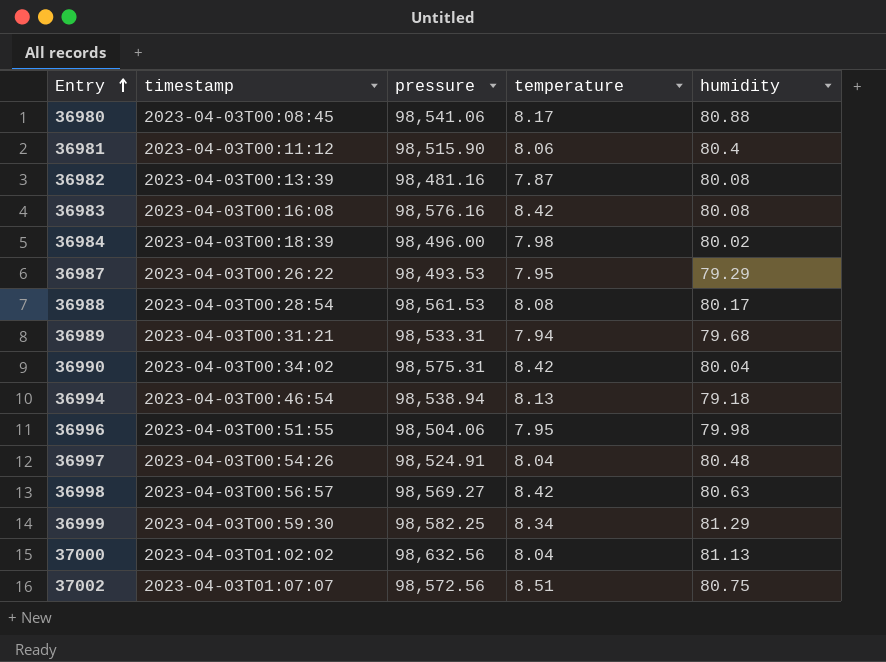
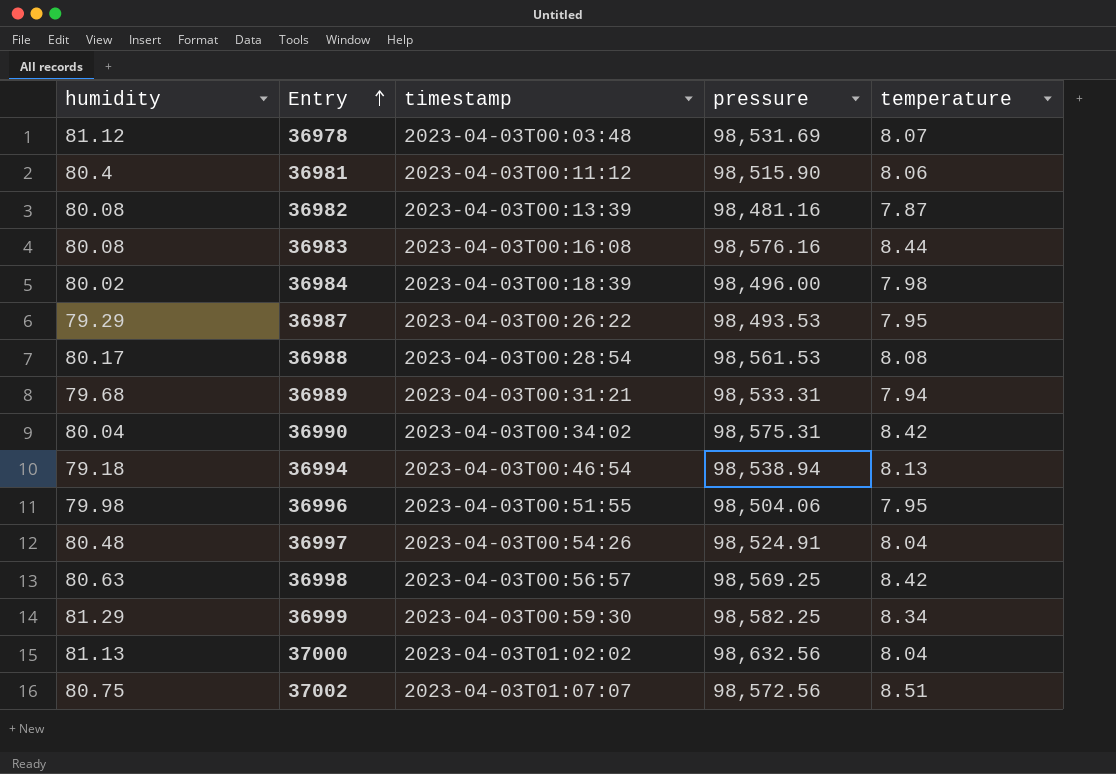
column humidity | position: 5 -> 1
row 36980: 2023-04-03T00:08:45 | 98,541.06 | 8.17 | 80.88 -> none
row 36978: none -> 81.12 | 2023-04-03T00:03:48 | 98,531.69 | 8.07
36983 | temperature: 8.42 -> 8.44
36998 | pressure: 98,569.27 -> 98,569.25

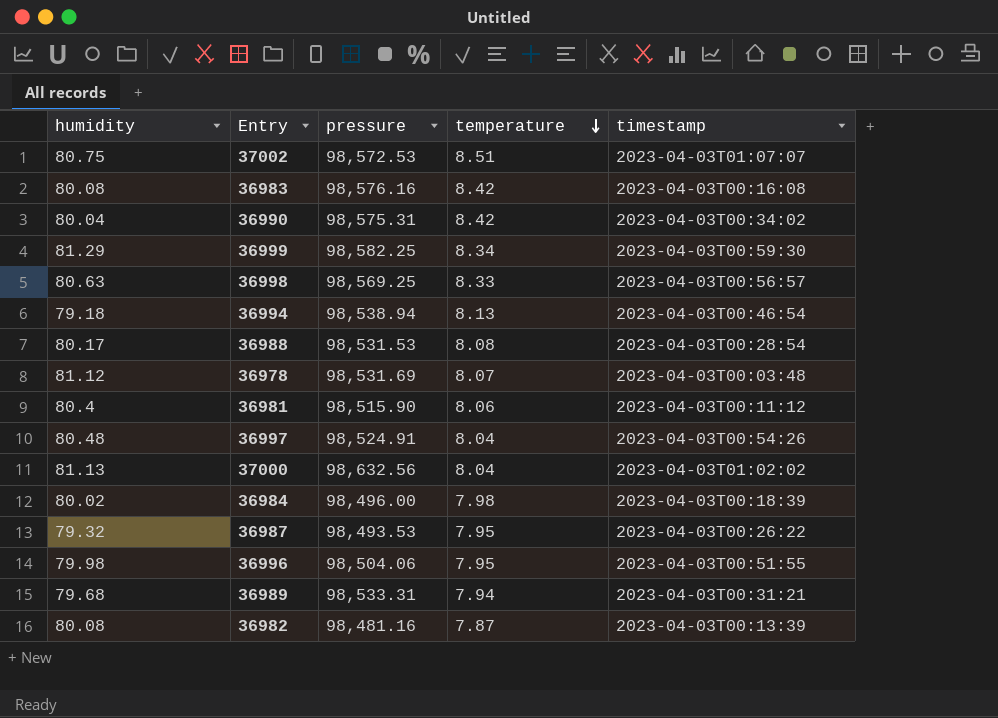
row order: Entry ascending -> temperature descending
column timestamp | position: 3 -> 5
37002 | pressure: 98,572.56 -> 98,572.53
36983 | temperature: 8.44 -> 8.42
36998 | temperature: 8.42 -> 8.33
36988 | pressure: 98,561.53 -> 98,531.53
36987 | humidity: 79.29 -> 79.32

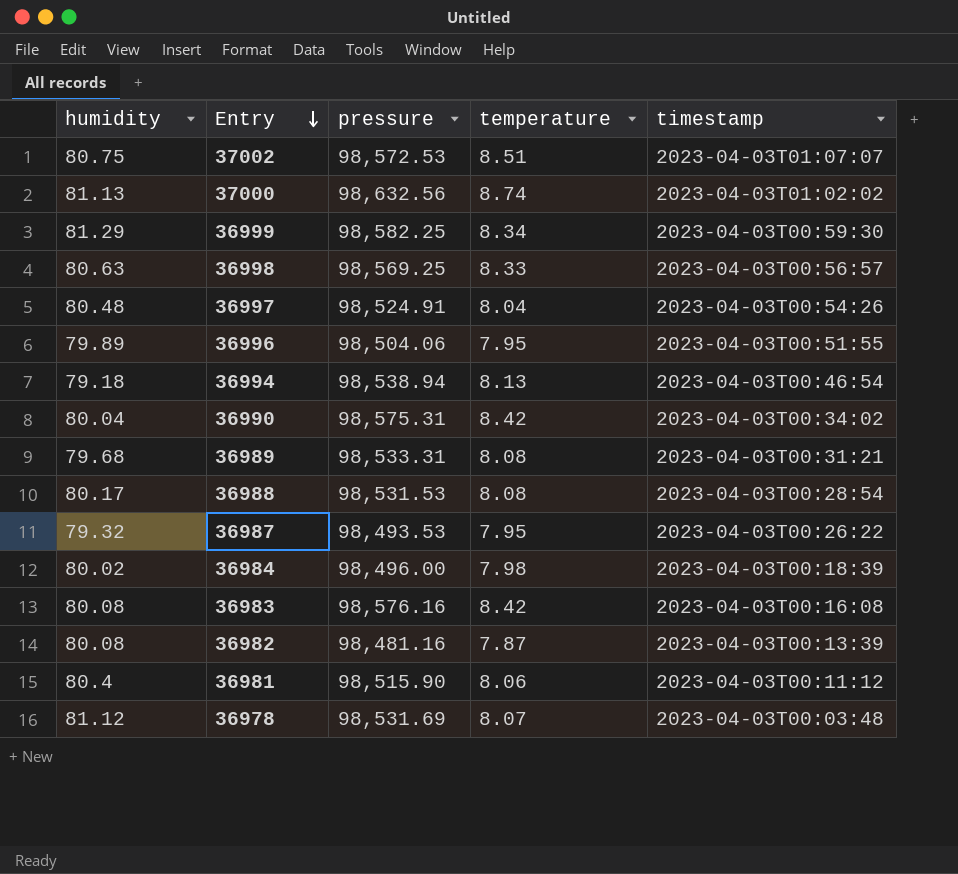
row order: temperature descending -> Entry descending
37000 | temperature: 8.04 -> 8.74
36996 | humidity: 79.98 -> 79.89
36989 | temperature: 7.94 -> 8.08

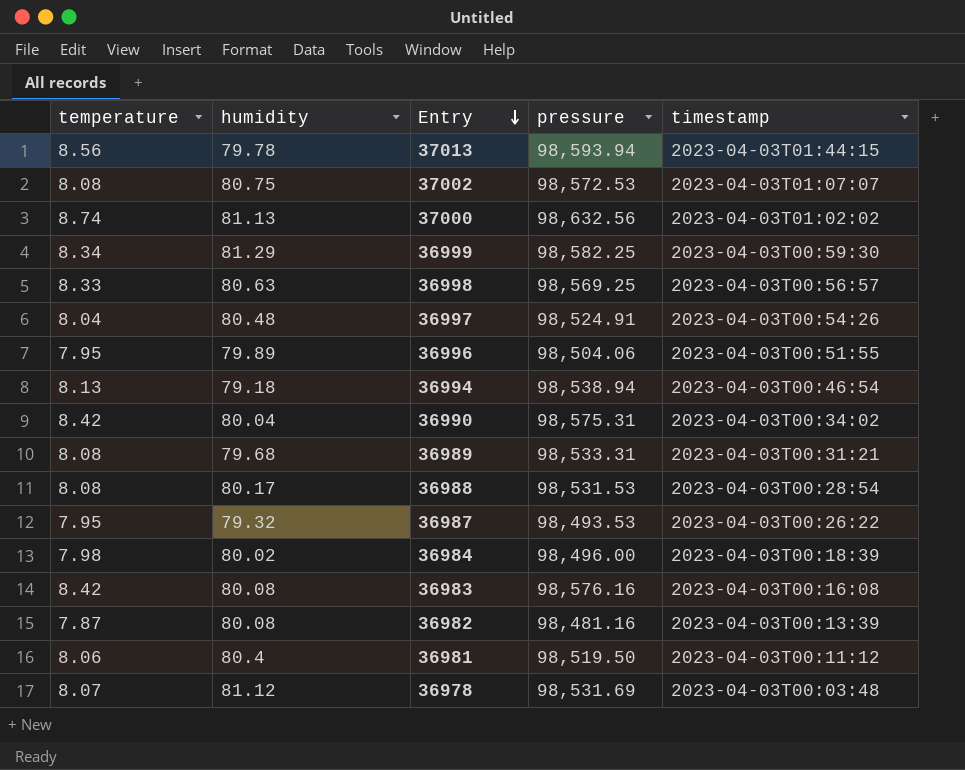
column temperature | position: 4 -> 1
row 37013: none -> 8.56 | 79.78 | 98,593.94 | 2023-04-03T01:44:15
37002 | temperature: 8.51 -> 8.08
36981 | pressure: 98,515.90 -> 98,519.50

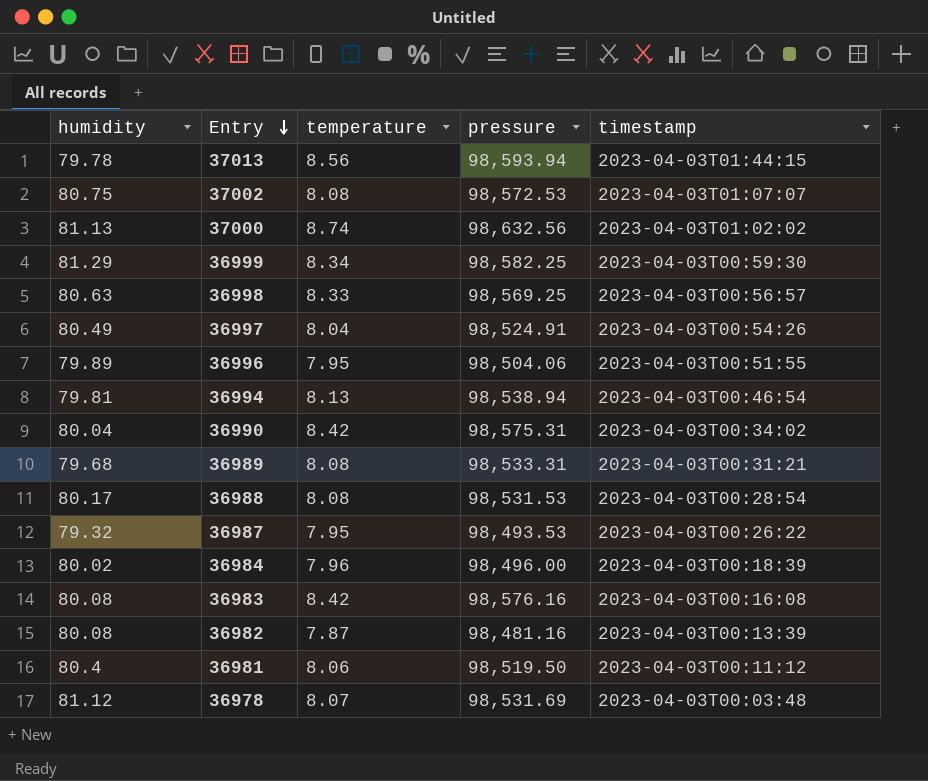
column temperature | position: 1 -> 3
36997 | humidity: 80.48 -> 80.49
36994 | humidity: 79.18 -> 79.81
36984 | temperature: 7.98 -> 7.96

